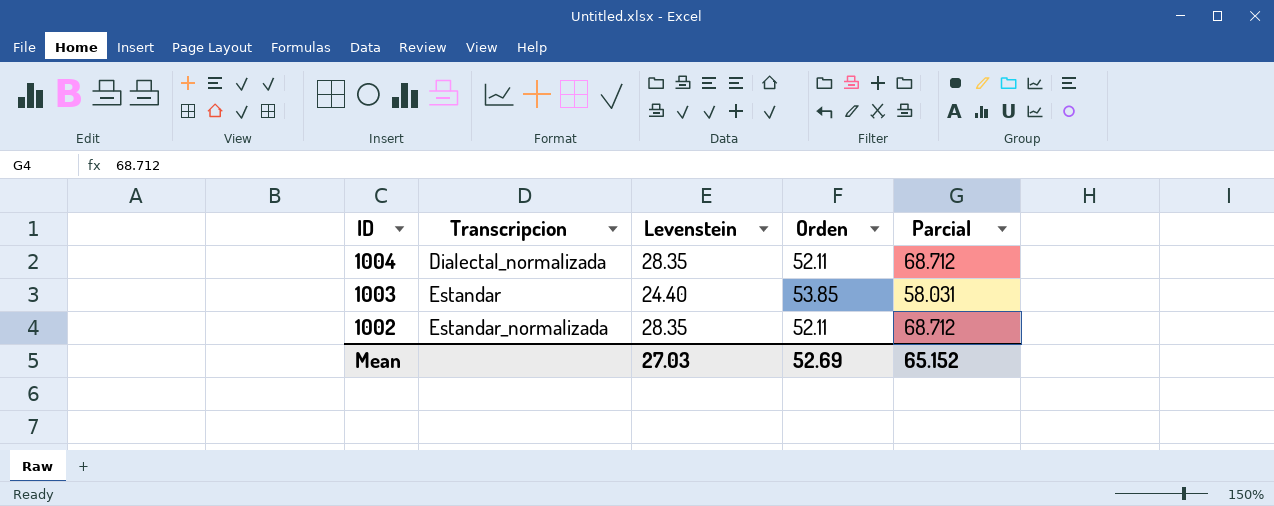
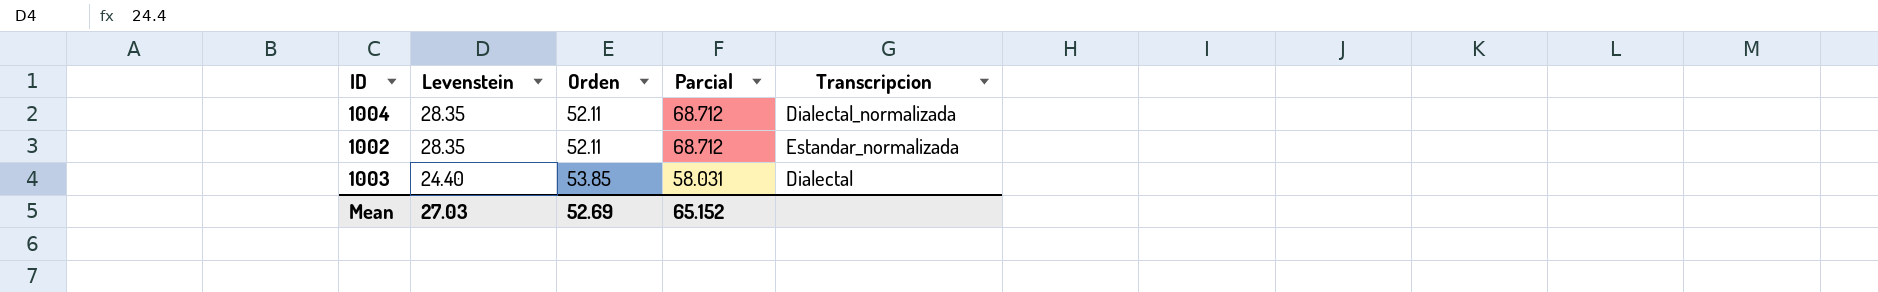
row order: ID descending -> Levenstein descending
column Transcripcion | position: 2 -> 5
1003 | Transcripcion: Estandar -> Dialectal

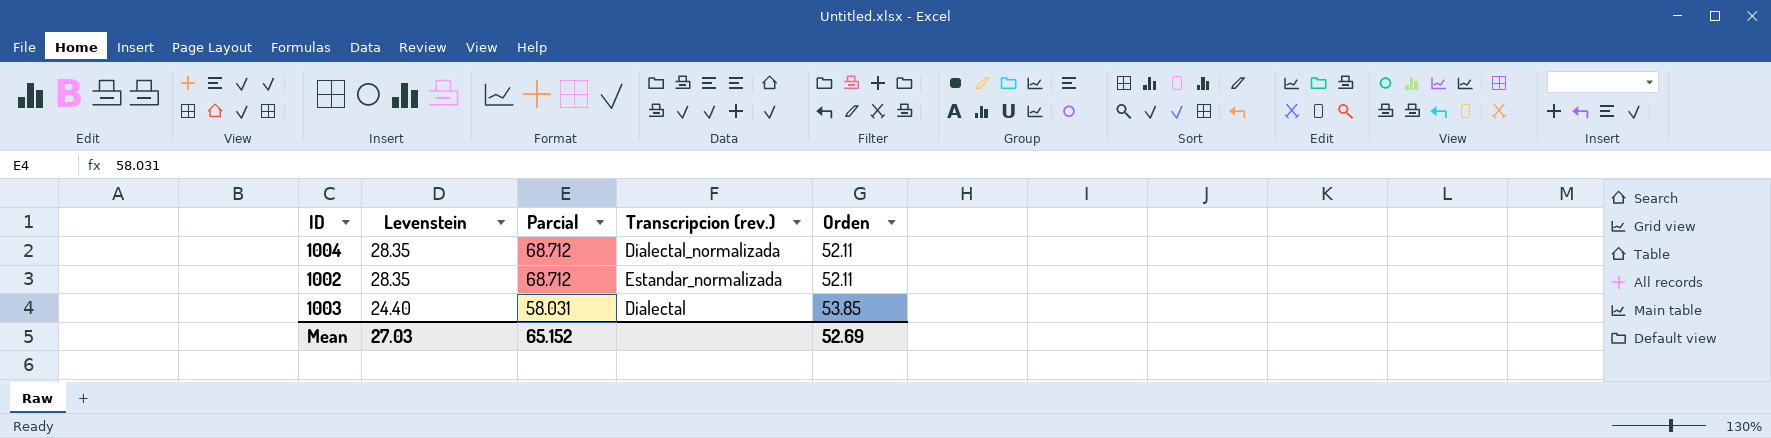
column name: Transcripcion -> Transcripcion (rev.)
column Orden | position: 3 -> 5

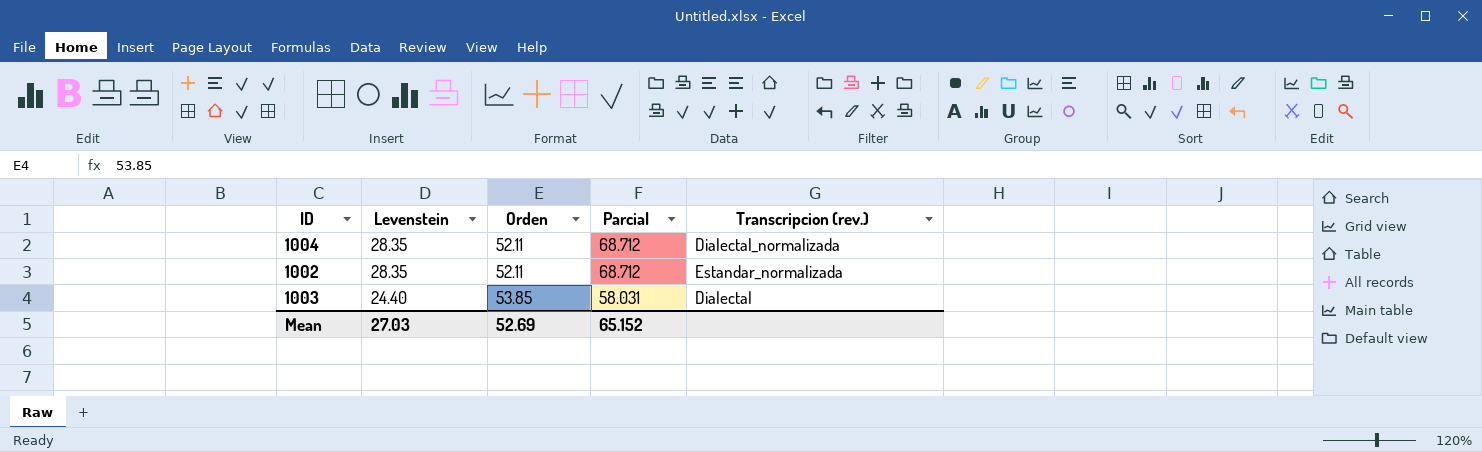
column Orden | position: 5 -> 3

